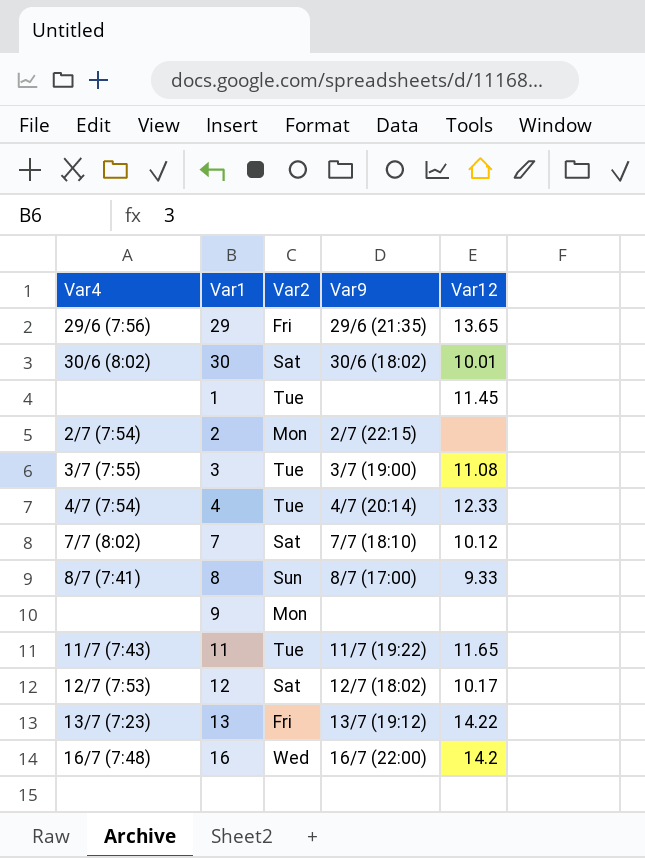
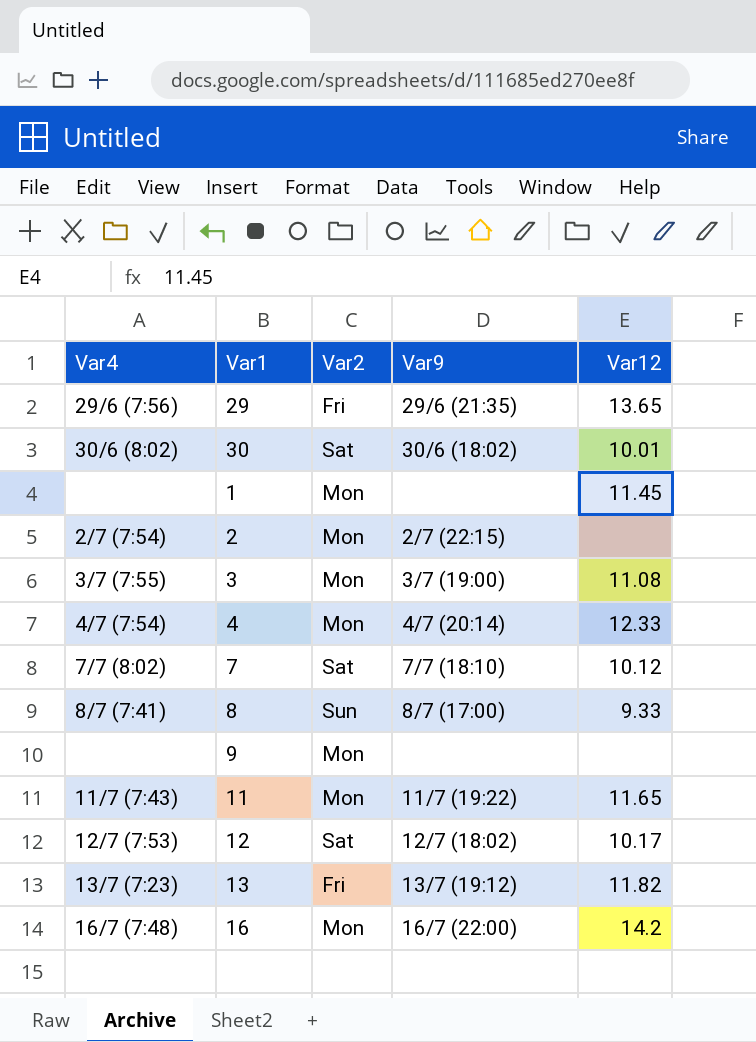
1 | Var2: Tue -> Mon
3 | Var2: Tue -> Mon
4 | Var2: Tue -> Mon
11 | Var2: Tue -> Mon
13 | Var12: 14.22 -> 11.82
16 | Var2: Wed -> Mon

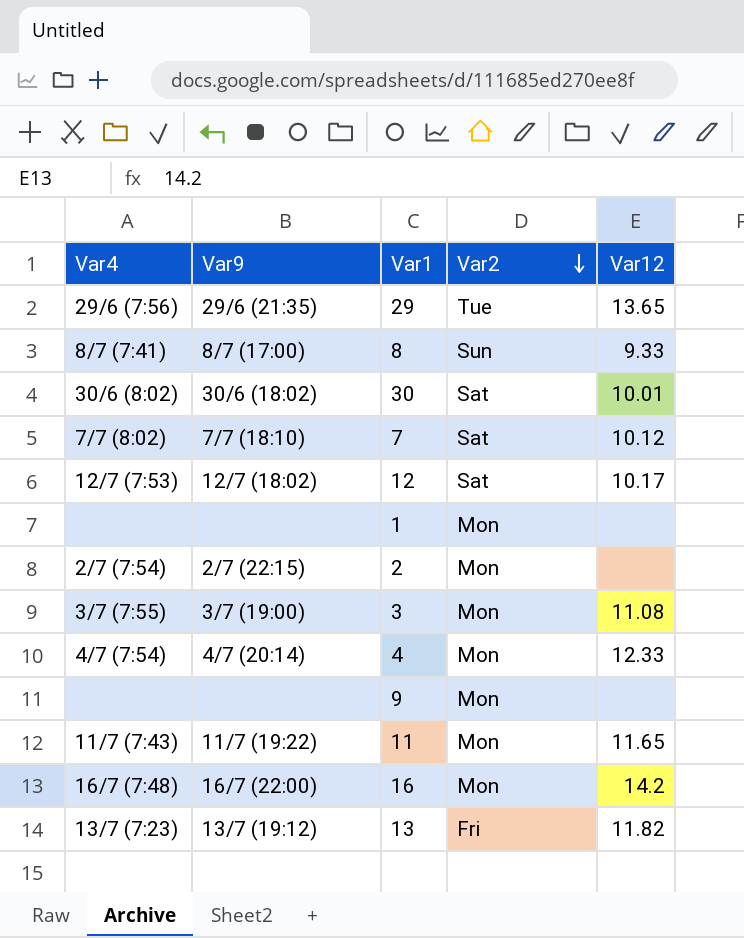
row order: none -> Var2 descending
column Var9 | position: 4 -> 2
29 | Var2: Fri -> Tue
1 | Var12: 11.45 -> none

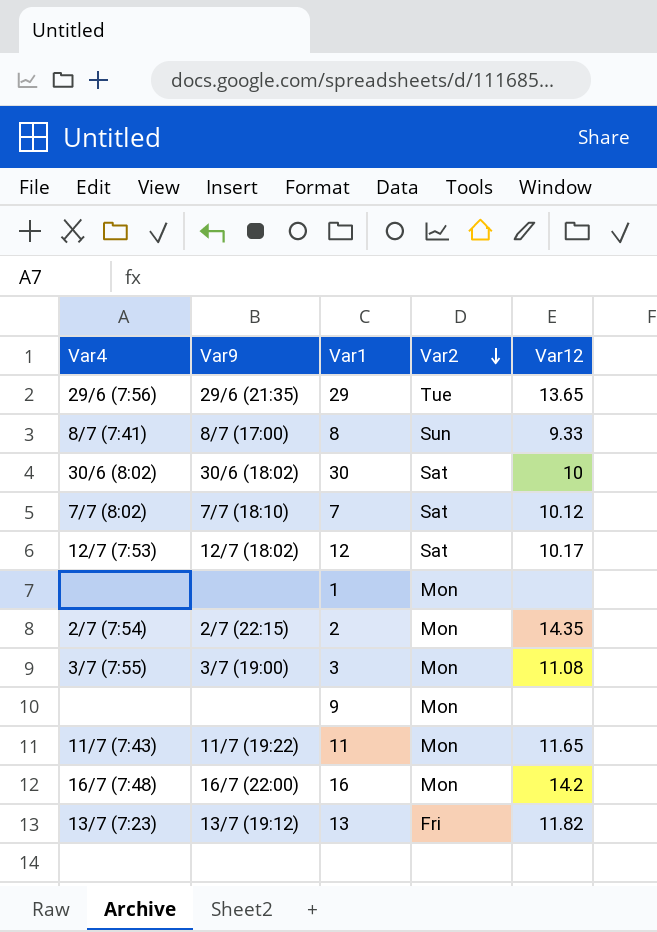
row 4: 4/7 (7:54) | 4/7 (20:14) | Mon | 12.33 -> none
30 | Var12: 10.01 -> 10
2 | Var12: none -> 14.35

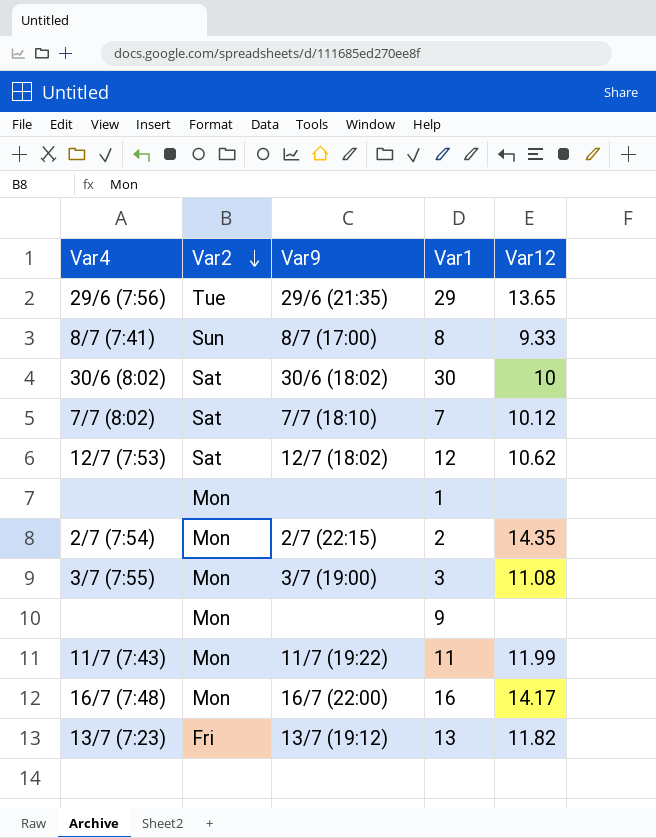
column Var2 | position: 4 -> 2
12 | Var12: 10.17 -> 10.62
11 | Var12: 11.65 -> 11.99
16 | Var12: 14.2 -> 14.17

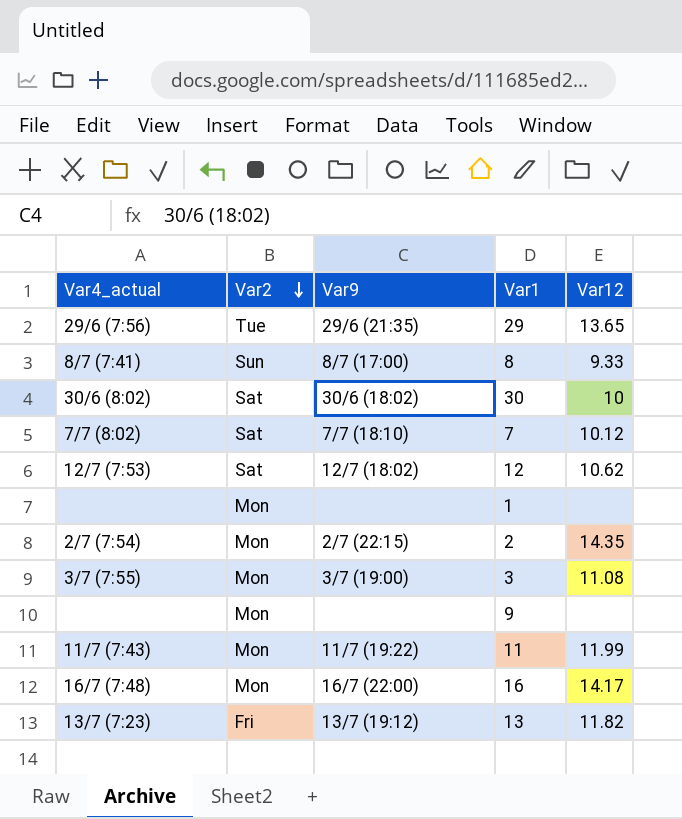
column name: Var4 -> Var4_actual

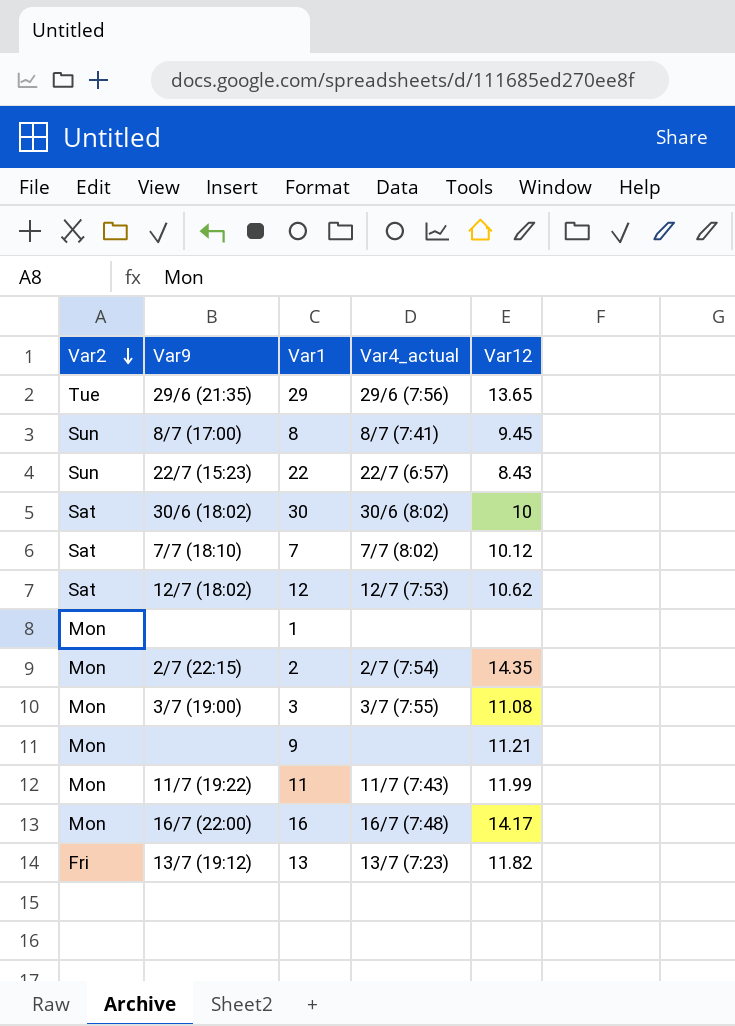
column Var4_actual | position: 1 -> 4
8 | Var12: 9.33 -> 9.45
row 22: none -> Sun | 22/7 (15:23) | 22/7 (6:57) | 8.43
9 | Var12: none -> 11.21

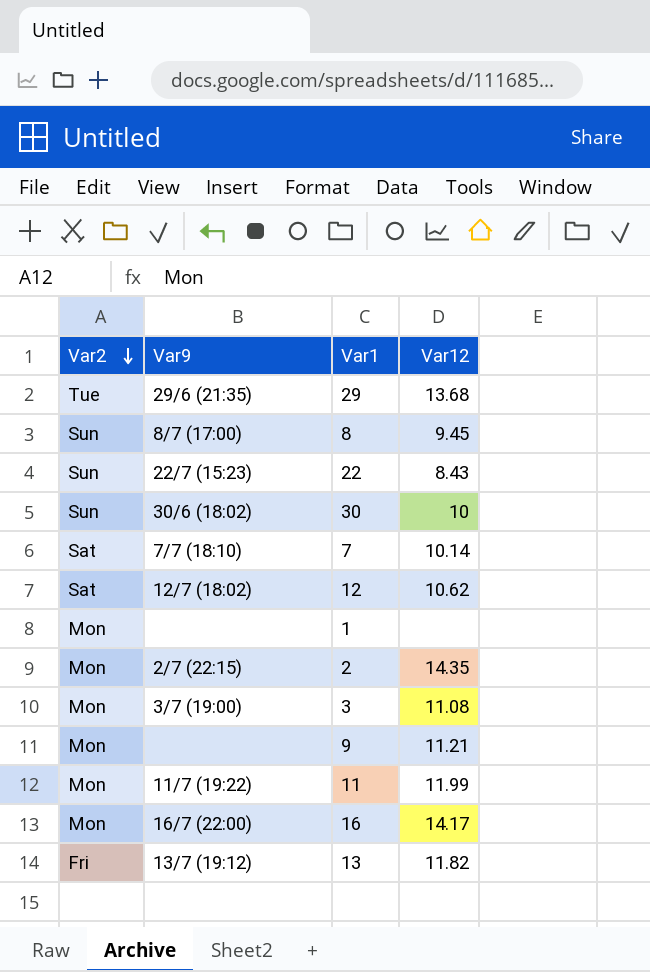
column Var4_actual | position: 4 -> none
29 | Var12: 13.65 -> 13.68
30 | Var2: Sat -> Sun
7 | Var12: 10.12 -> 10.14

